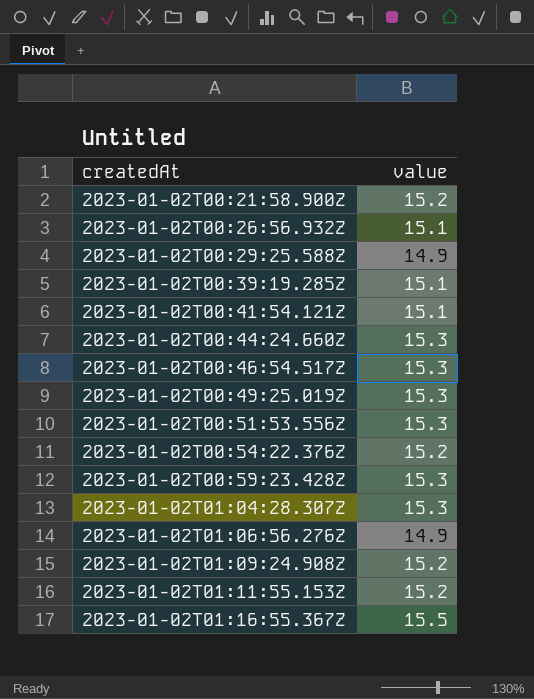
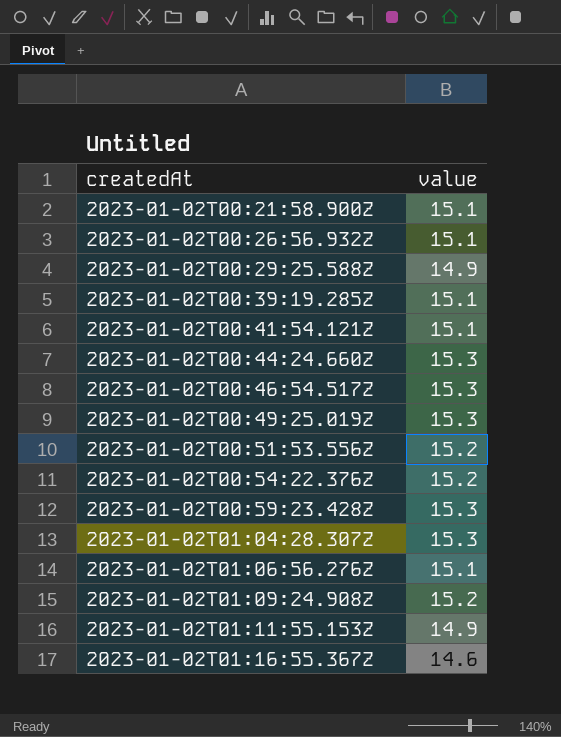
2023-01-02T00:21:58.900Z | value: 15.2 -> 15.1
2023-01-02T00:51:53.556Z | value: 15.3 -> 15.2
2023-01-02T01:06:56.276Z | value: 14.9 -> 15.1
2023-01-02T01:11:55.153Z | value: 15.2 -> 14.9
2023-01-02T01:16:55.367Z | value: 15.5 -> 14.6

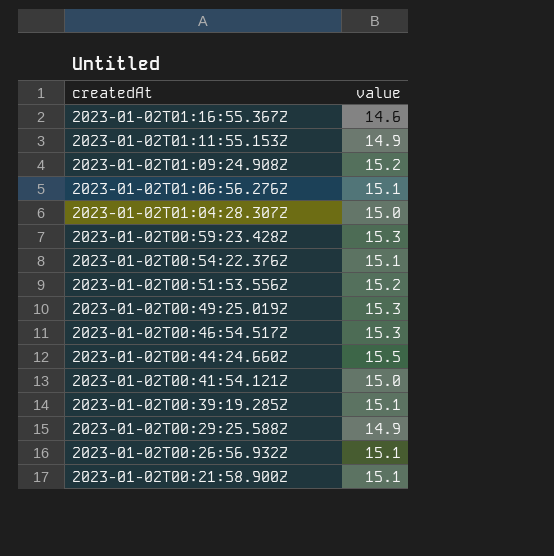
row order: createdAt ascending -> createdAt descending
2023-01-02T01:04:28.307Z | value: 15.3 -> 15.0
2023-01-02T00:54:22.376Z | value: 15.2 -> 15.1
2023-01-02T00:44:24.660Z | value: 15.3 -> 15.5
2023-01-02T00:41:54.121Z | value: 15.1 -> 15.0

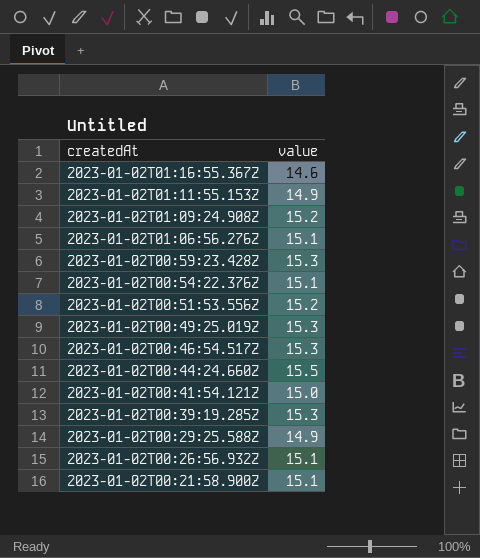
row 2023-01-02T01:04:28.307Z: 15.0 -> none
2023-01-02T00:39:19.285Z | value: 15.1 -> 15.3

